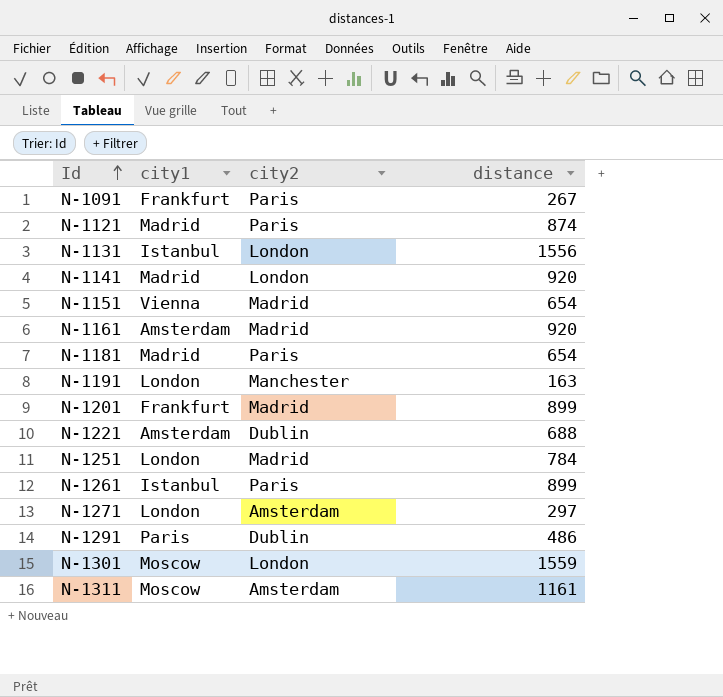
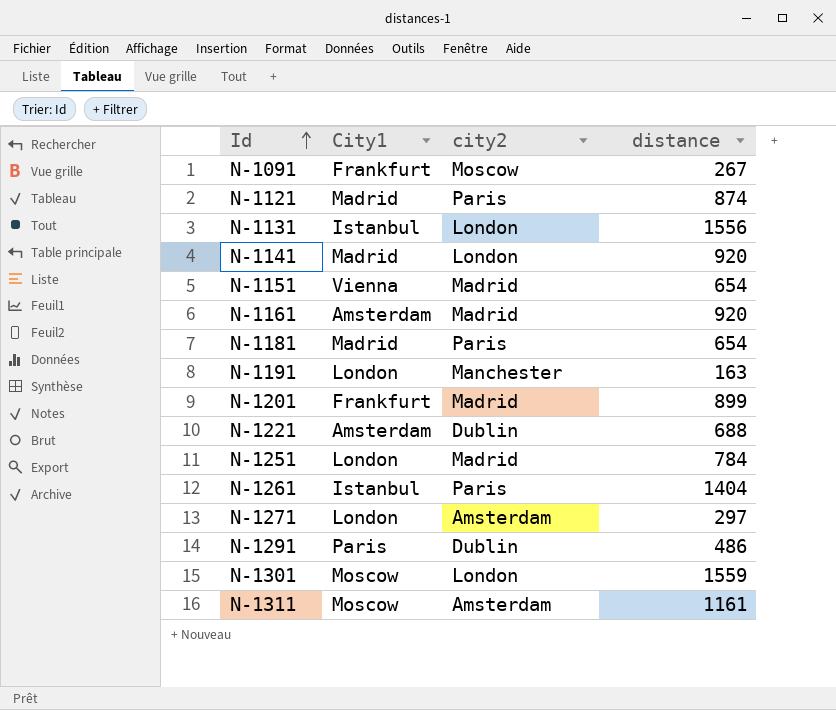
column name: city1 -> City1
N-1091 | city2: Paris -> Moscow
N-1261 | distance: 899 -> 1404

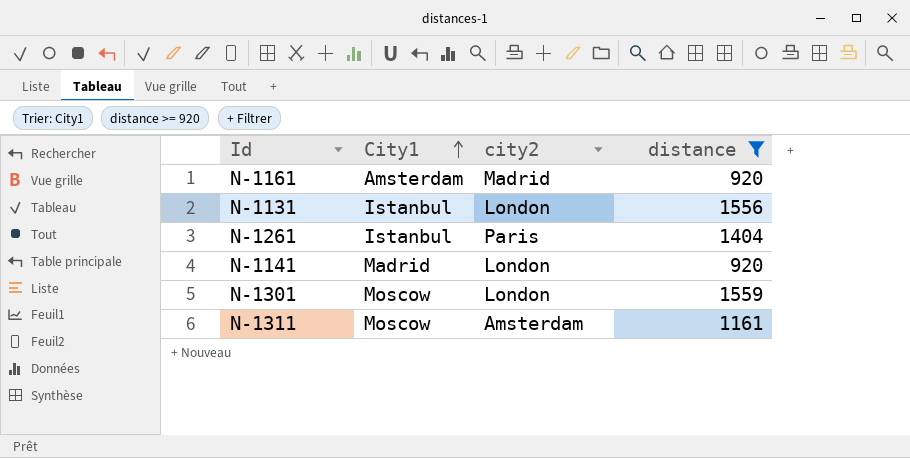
filter: none -> distance >= 920
row order: Id ascending -> City1 ascending

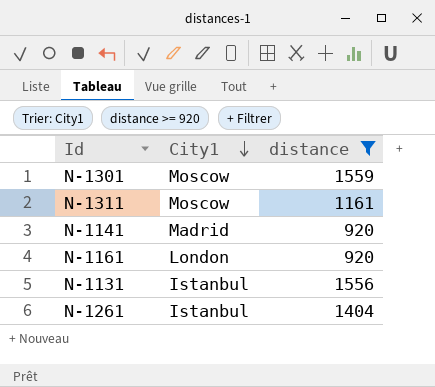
row order: City1 ascending -> City1 descending
column city2 | position: 3 -> none
N-1161 | City1: Amsterdam -> London

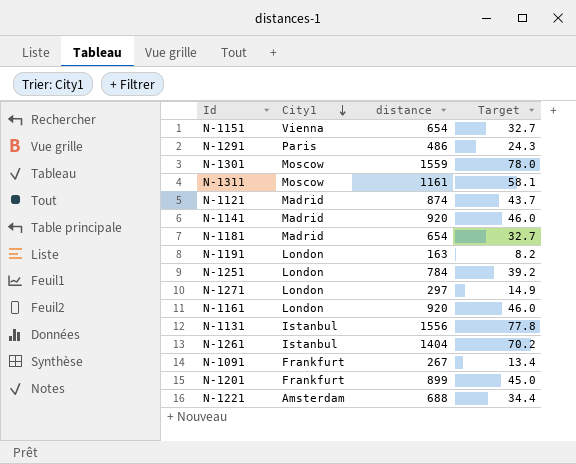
filter: distance >= 920 -> none
column Target | formula: none -> [distance] * 0.05

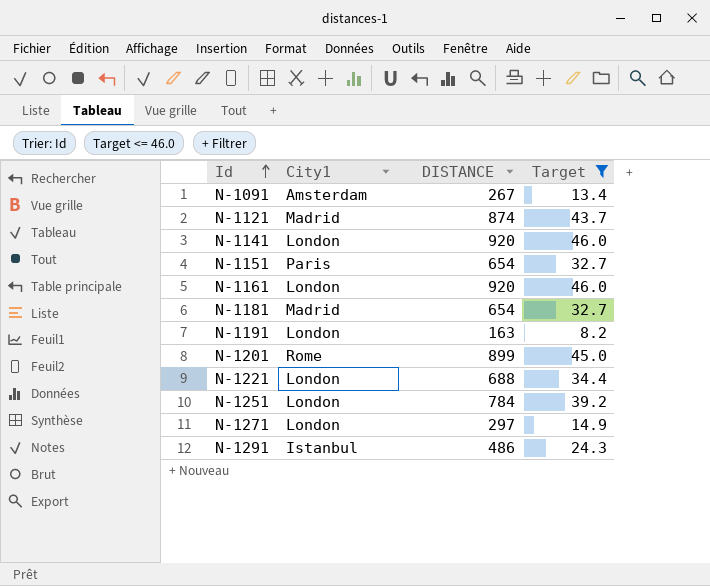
filter: none -> Target <= 46.0
row order: City1 descending -> Id ascending
column name: distance -> DISTANCE
N-1091 | City1: Frankfurt -> Amsterdam
N-1141 | City1: Madrid -> London
N-1151 | City1: Vienna -> Paris
N-1201 | City1: Frankfurt -> Rome
N-1221 | City1: Amsterdam -> London
N-1291 | City1: Paris -> Istanbul

